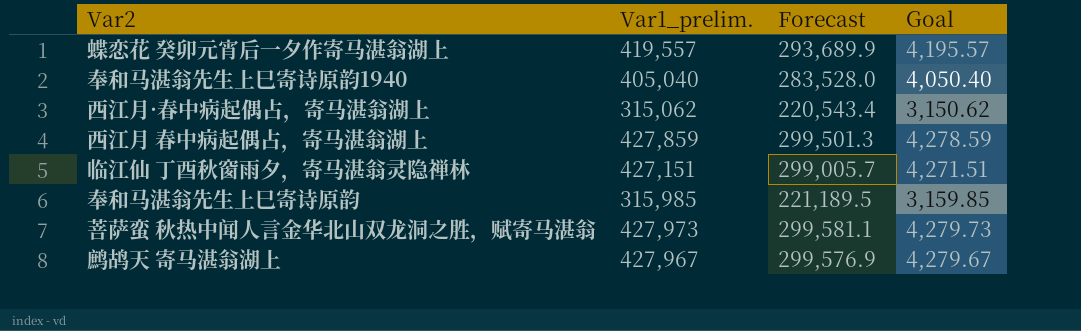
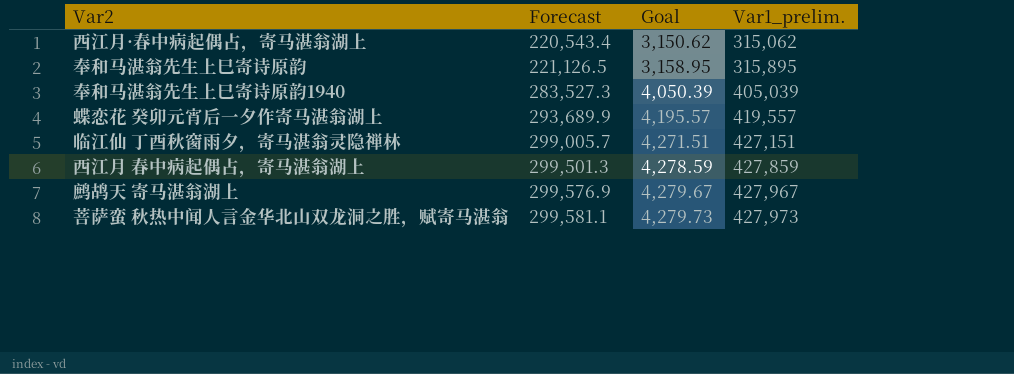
row order: none -> Forecast ascending
column Var1_prelim. | position: 2 -> 4
奉和马湛翁先生上巳寄诗原韵 | Forecast: 221,189.5 -> 221,126.5
奉和马湛翁先生上巳寄诗原韵 | Goal: 3,159.85 -> 3,158.95
奉和马湛翁先生上巳寄诗原韵 | Var1_prelim.: 315,985 -> 315,895
奉和马湛翁先生上巳寄诗原韵1940 | Forecast: 283,528.0 -> 283,527.3
奉和马湛翁先生上巳寄诗原韵1940 | Goal: 4,050.40 -> 4,050.39
奉和马湛翁先生上巳寄诗原韵1940 | Var1_prelim.: 405,040 -> 405,039

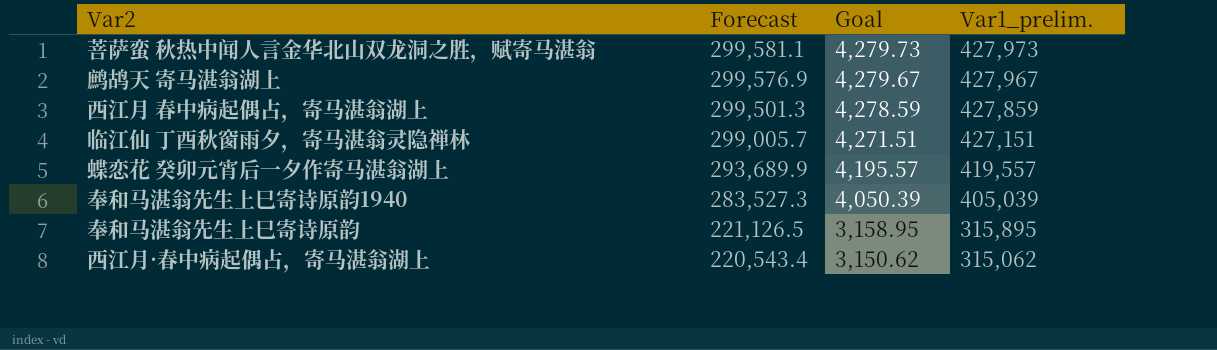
row order: Forecast ascending -> Forecast descending

